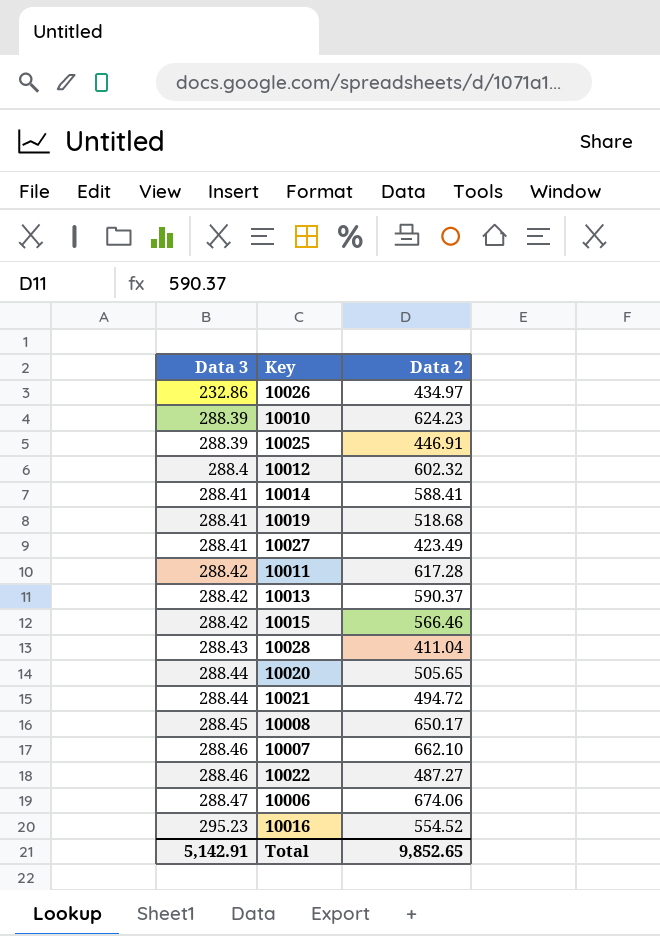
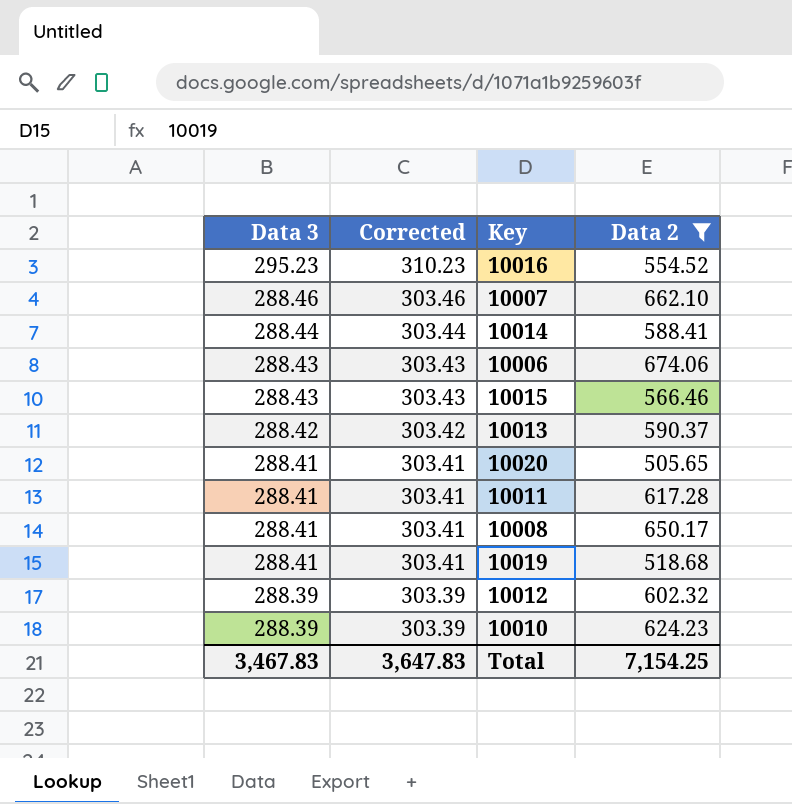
filter: none -> Data 2 >= 505.65
row order: Data 3 ascending -> Data 3 descending
column Corrected | formula: none -> [Data 3] + 15
10014 | Data 3: 288.41 -> 288.44
10006 | Data 3: 288.47 -> 288.43
10015 | Data 3: 288.42 -> 288.43
10020 | Data 3: 288.44 -> 288.41
10011 | Data 3: 288.42 -> 288.41
10008 | Data 3: 288.45 -> 288.41
10012 | Data 3: 288.4 -> 288.39
Total | Data 3: 5,142.91 -> 3,467.83
Total | Data 2: 9,852.65 -> 7,154.25

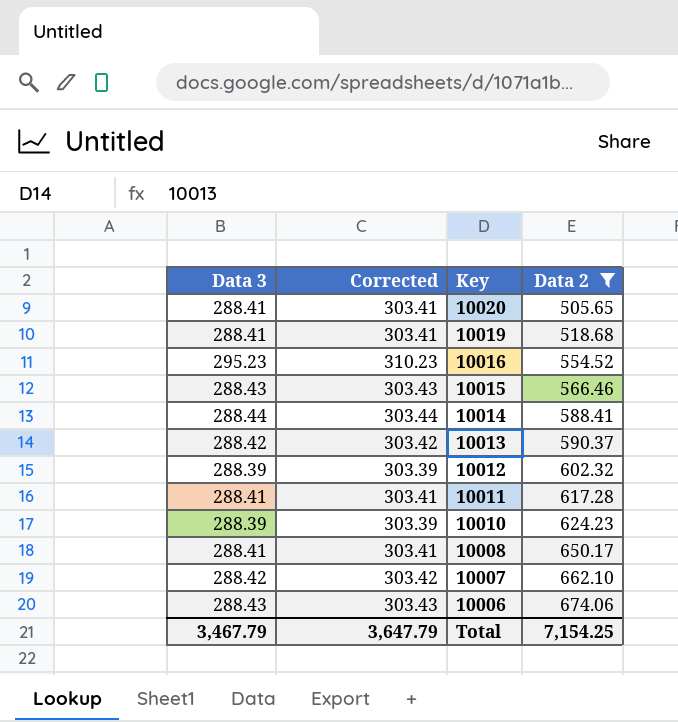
row order: Data 3 descending -> Key descending
10007 | Data 3: 288.46 -> 288.42
10007 | Corrected: 303.46 -> 303.42
Total | Data 3: 3,467.83 -> 3,467.79
Total | Corrected: 3,647.83 -> 3,647.79

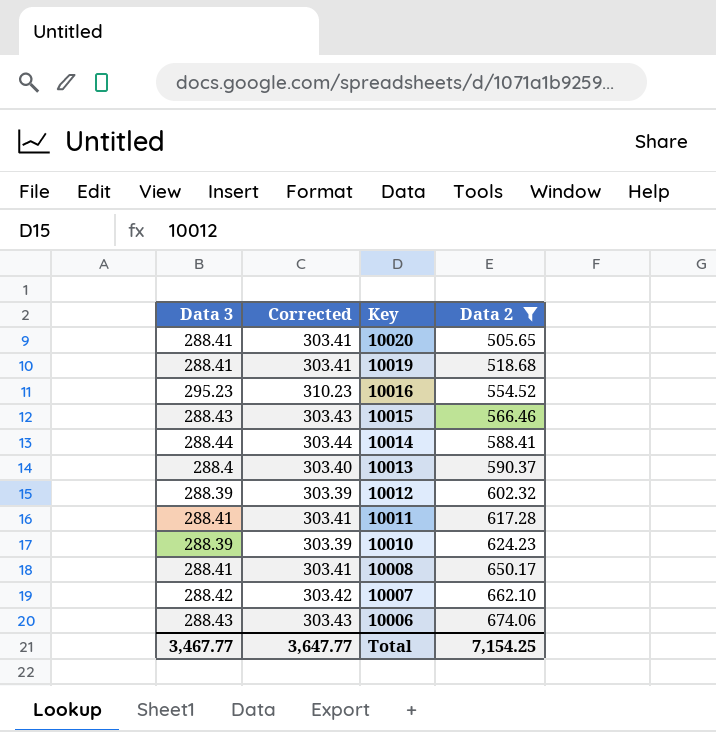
10013 | Data 3: 288.42 -> 288.4
10013 | Corrected: 303.42 -> 303.40
Total | Data 3: 3,467.79 -> 3,467.77
Total | Corrected: 3,647.79 -> 3,647.77

